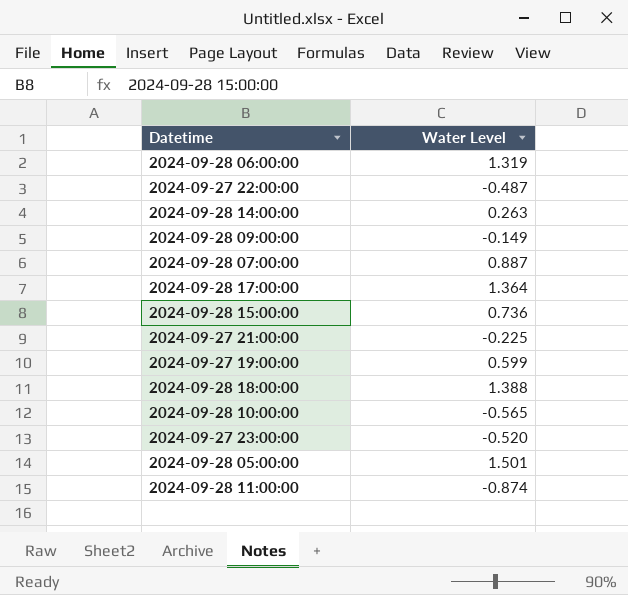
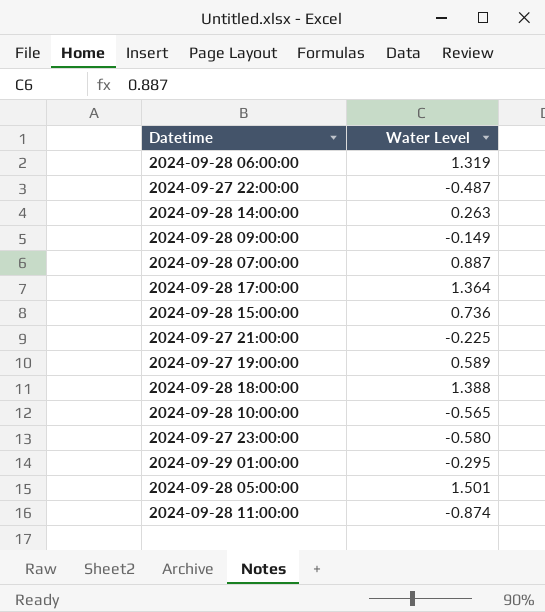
2024-09-27 19:00:00 | Water Level: 0.599 -> 0.589
2024-09-27 23:00:00 | Water Level: -0.520 -> -0.580
row 2024-09-29 01:00:00: none -> -0.295

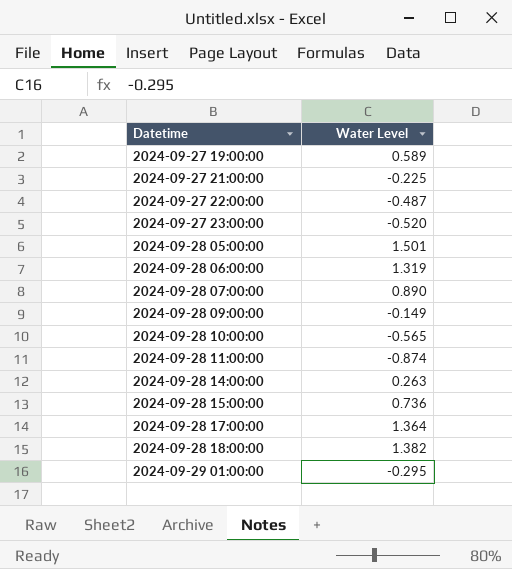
row order: none -> Datetime ascending
2024-09-27 23:00:00 | Water Level: -0.580 -> -0.520
2024-09-28 07:00:00 | Water Level: 0.887 -> 0.890
2024-09-28 18:00:00 | Water Level: 1.388 -> 1.382

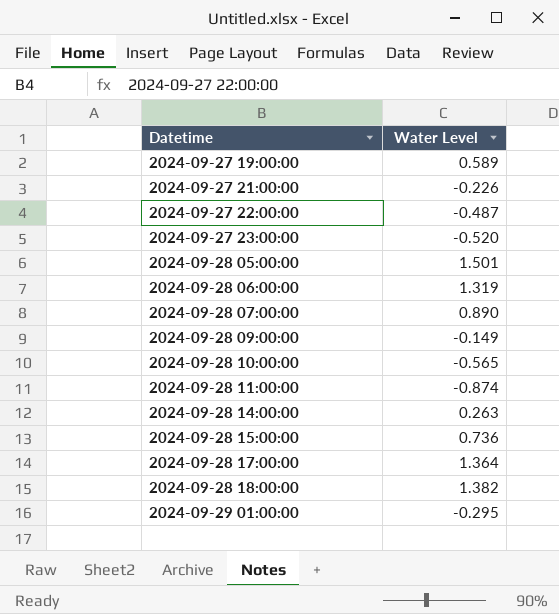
2024-09-27 21:00:00 | Water Level: -0.225 -> -0.226

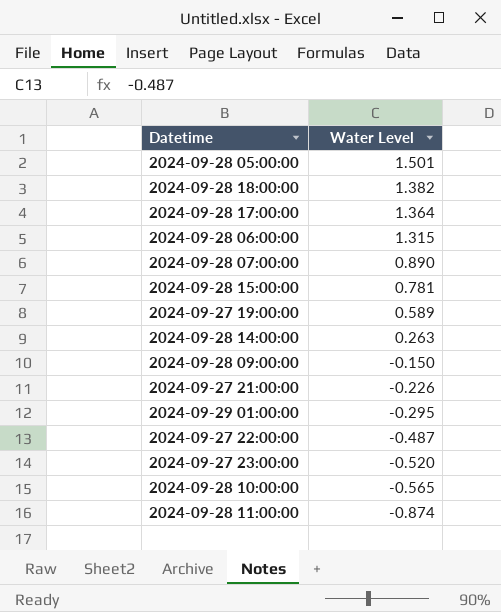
row order: Datetime ascending -> Water Level descending
2024-09-28 06:00:00 | Water Level: 1.319 -> 1.315
2024-09-28 15:00:00 | Water Level: 0.736 -> 0.781
2024-09-28 09:00:00 | Water Level: -0.149 -> -0.150

